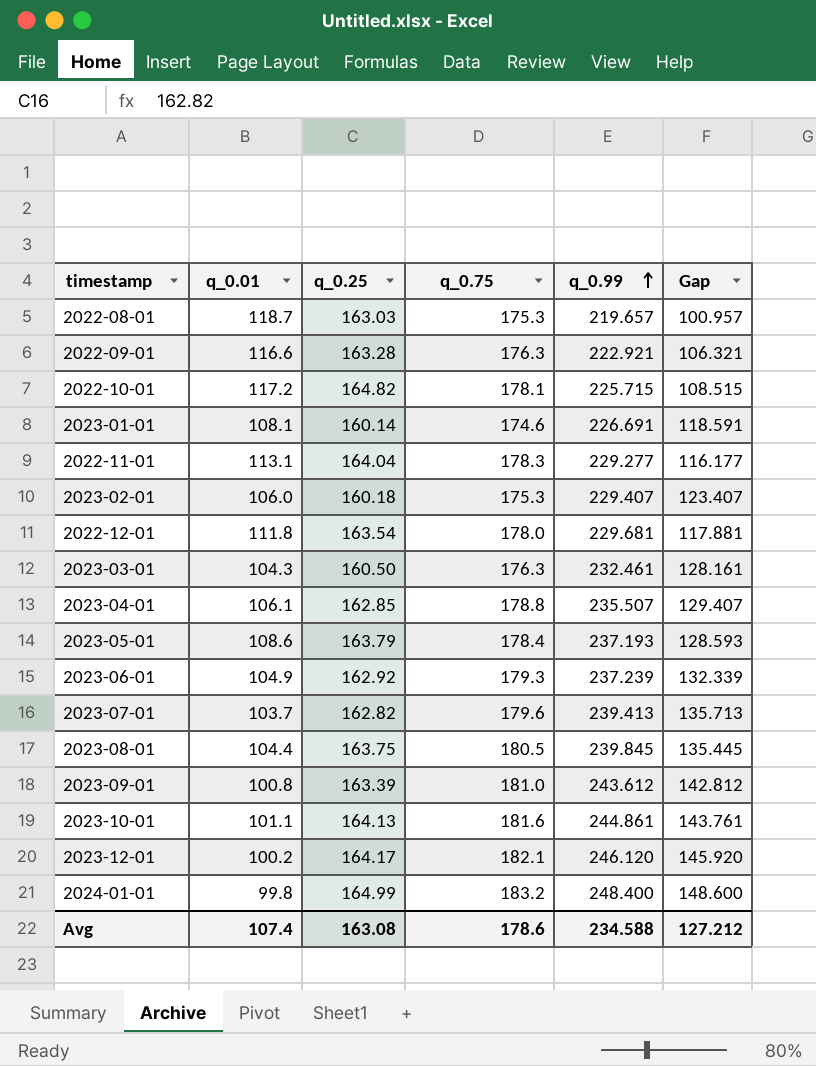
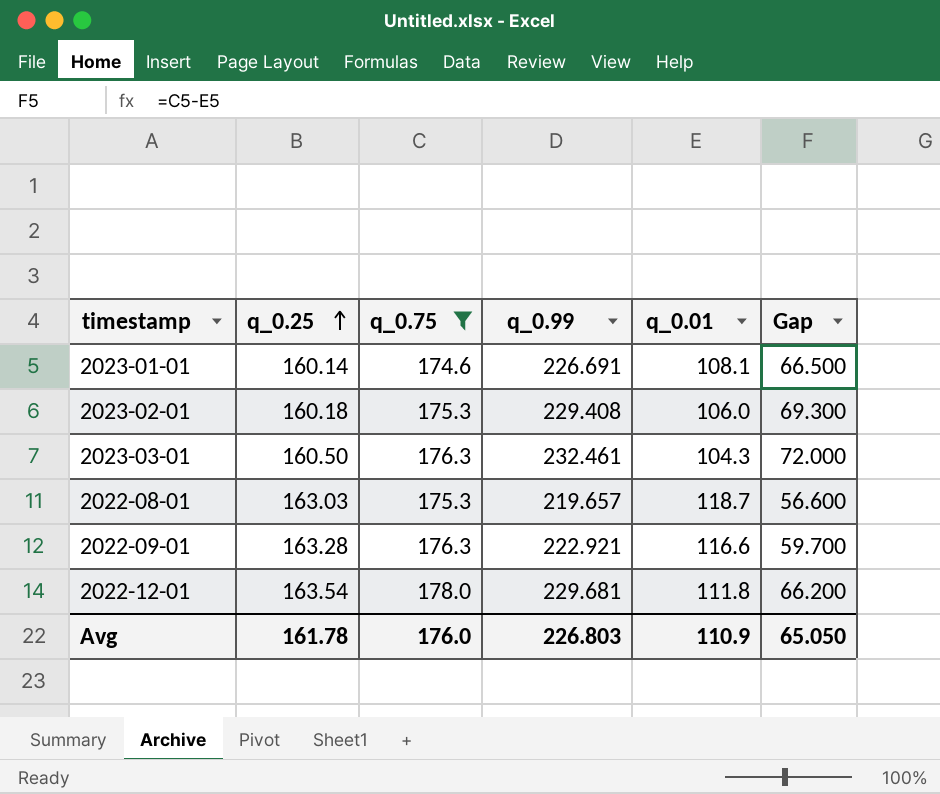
filter: none -> q_0.75 <= 178.0
row order: q_0.99 ascending -> q_0.25 ascending
column q_0.01 | position: 2 -> 5
column Gap | formula: [q_0.99] - [q_0.01] -> [q_0.75] - [q_0.01]
2023-02-01 | q_0.99: 229.407 -> 229.408
Avg | q_0.25: 163.08 -> 161.78
Avg | q_0.75: 178.6 -> 176.0
Avg | q_0.99: 234.588 -> 226.803
Avg | q_0.01: 107.4 -> 110.9
Avg | Gap: 127.212 -> 65.050

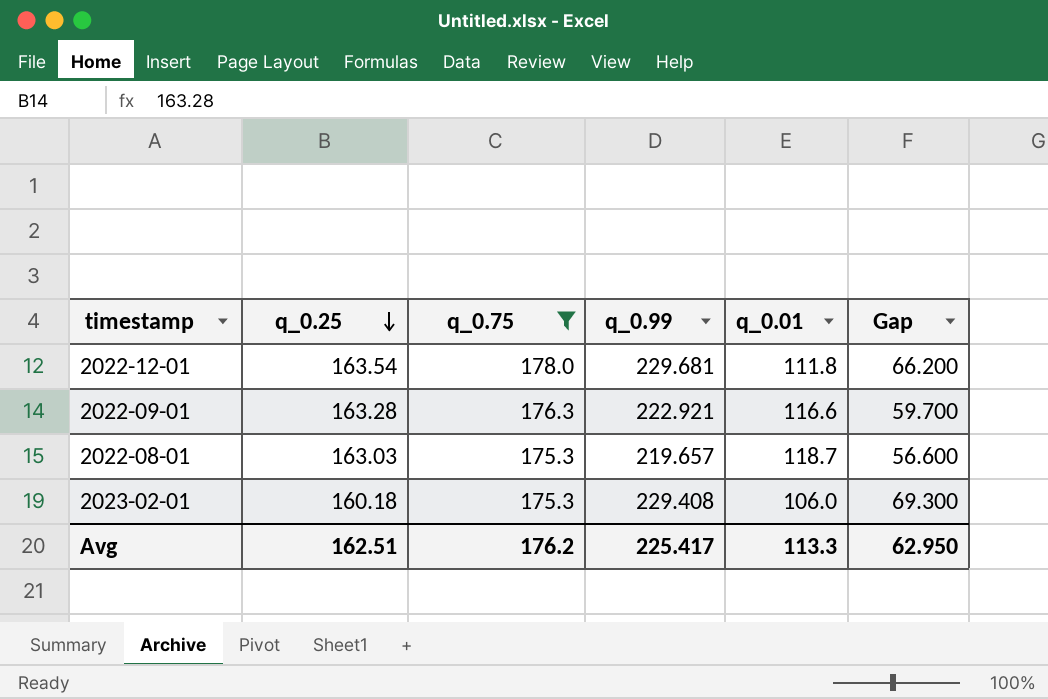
row order: q_0.25 ascending -> q_0.25 descending
row 2023-01-01: 160.14 | 174.6 | 226.691 | 108.1 | 66.500 -> none
row 2023-03-01: 160.50 | 176.3 | 232.461 | 104.3 | 72.000 -> none
Avg | q_0.25: 161.78 -> 162.51
Avg | q_0.75: 176.0 -> 176.2
Avg | q_0.99: 226.803 -> 225.417
Avg | q_0.01: 110.9 -> 113.3
Avg | Gap: 65.050 -> 62.950

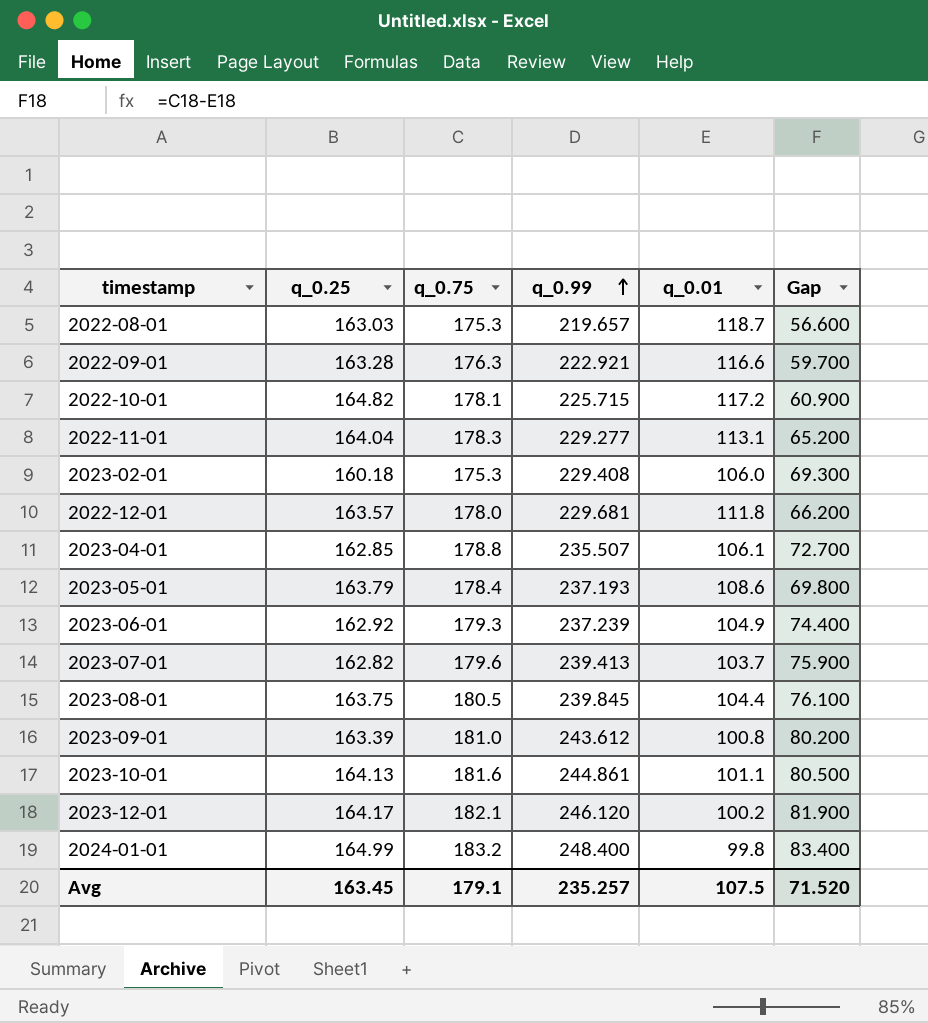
filter: q_0.75 <= 178.0 -> none
row order: q_0.25 descending -> q_0.99 ascending
2022-12-01 | q_0.25: 163.54 -> 163.57
Avg | q_0.25: 162.51 -> 163.45
Avg | q_0.75: 176.2 -> 179.1
Avg | q_0.99: 225.417 -> 235.257
Avg | q_0.01: 113.3 -> 107.5
Avg | Gap: 62.950 -> 71.520

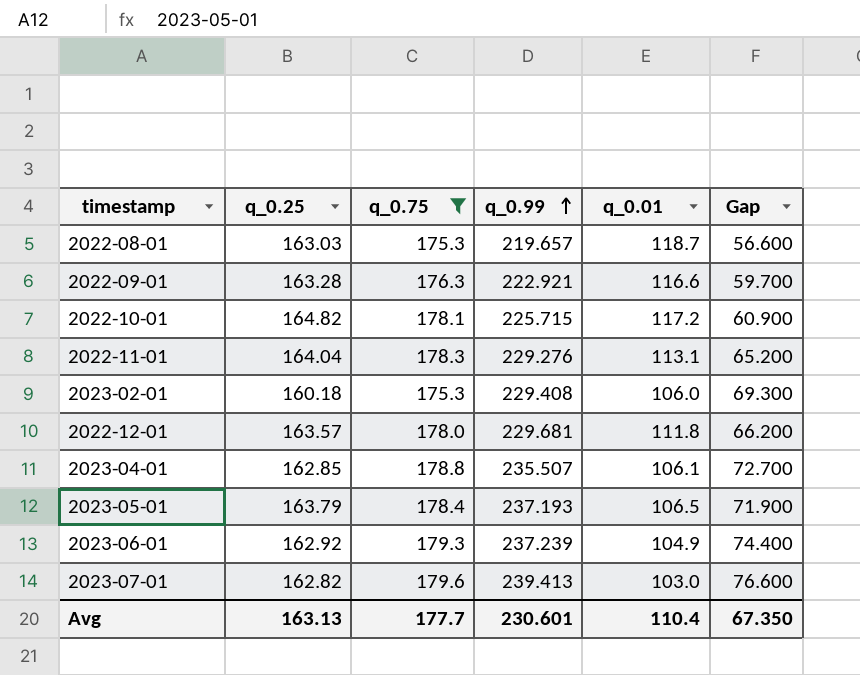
filter: none -> q_0.75 <= 179.6
2022-11-01 | q_0.99: 229.277 -> 229.276
2023-05-01 | q_0.01: 108.6 -> 106.5
2023-05-01 | Gap: 69.800 -> 71.900
2023-07-01 | q_0.01: 103.7 -> 103.0
2023-07-01 | Gap: 75.900 -> 76.600
Avg | q_0.25: 163.45 -> 163.13
Avg | q_0.75: 179.1 -> 177.7
Avg | q_0.99: 235.257 -> 230.601
Avg | q_0.01: 107.5 -> 110.4
Avg | Gap: 71.520 -> 67.350

